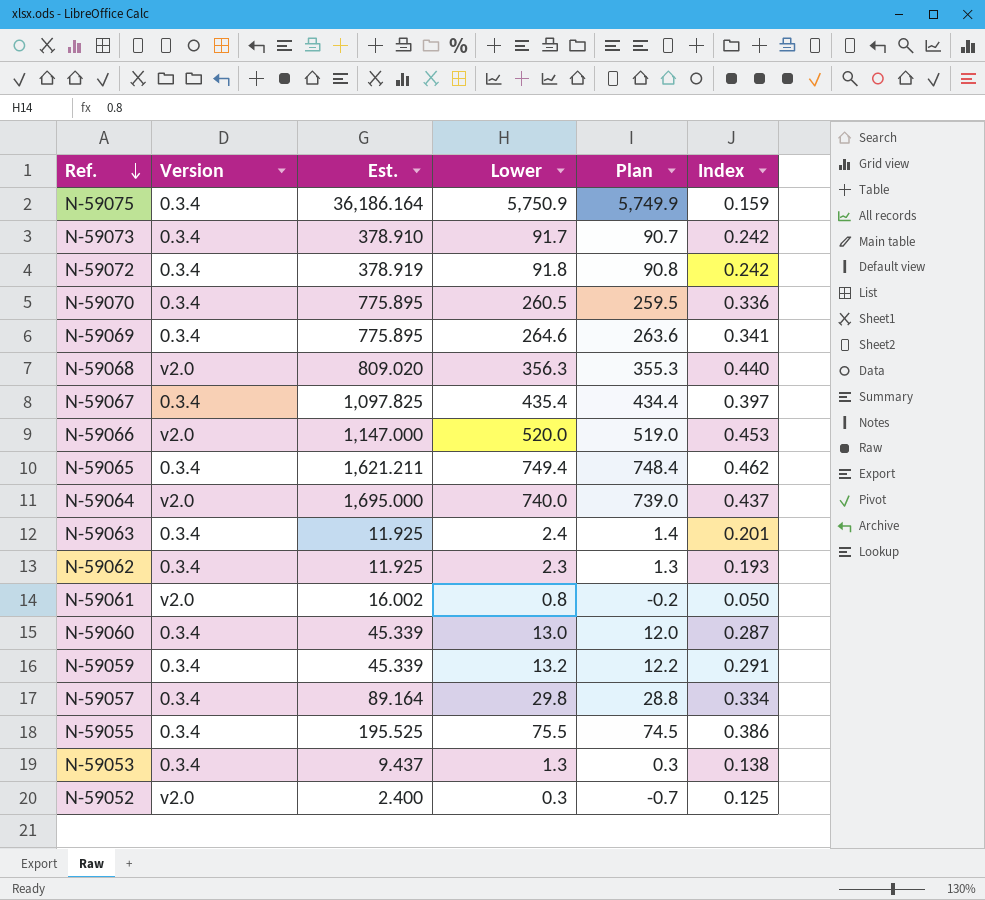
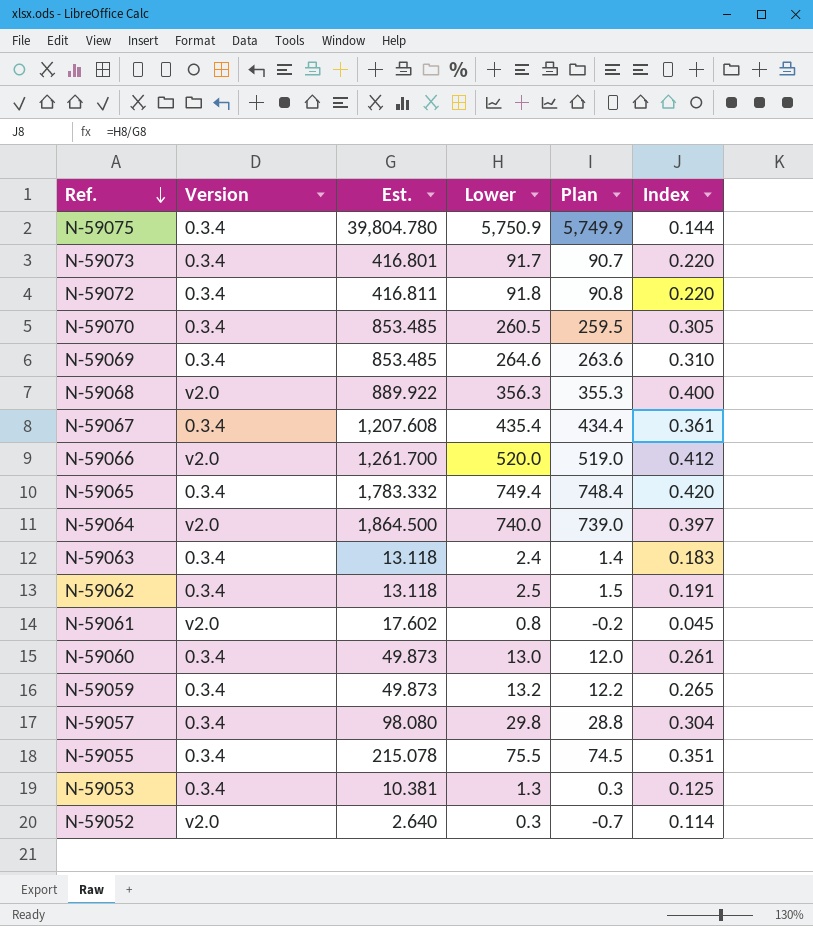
N-59075 | Est.: 36,186.164 -> 39,804.780
N-59075 | Index: 0.159 -> 0.144
N-59073 | Est.: 378.910 -> 416.801
N-59073 | Index: 0.242 -> 0.220
N-59072 | Est.: 378.919 -> 416.811
N-59072 | Index: 0.242 -> 0.220
N-59070 | Est.: 775.895 -> 853.485
N-59070 | Index: 0.336 -> 0.305
N-59069 | Est.: 775.895 -> 853.485
N-59069 | Index: 0.341 -> 0.310
N-59068 | Est.: 809.020 -> 889.922
N-59068 | Index: 0.440 -> 0.400
N-59067 | Est.: 1,097.825 -> 1,207.608
N-59067 | Index: 0.397 -> 0.361
N-59066 | Est.: 1,147.000 -> 1,261.700
N-59066 | Index: 0.453 -> 0.412
N-59065 | Est.: 1,621.211 -> 1,783.332
N-59065 | Index: 0.462 -> 0.420
N-59064 | Est.: 1,695.000 -> 1,864.500
N-59064 | Index: 0.437 -> 0.397
N-59063 | Est.: 11.925 -> 13.118
N-59063 | Index: 0.201 -> 0.183
N-59062 | Est.: 11.925 -> 13.118
N-59062 | Lower: 2.3 -> 2.5
N-59062 | Plan: 1.3 -> 1.5
N-59062 | Index: 0.193 -> 0.191
N-59061 | Est.: 16.002 -> 17.602
N-59061 | Index: 0.050 -> 0.045
N-59060 | Est.: 45.339 -> 49.873
N-59060 | Index: 0.287 -> 0.261
N-59059 | Est.: 45.339 -> 49.873
N-59059 | Index: 0.291 -> 0.265
N-59057 | Est.: 89.164 -> 98.080
N-59057 | Index: 0.334 -> 0.304
N-59055 | Est.: 195.525 -> 215.078
N-59055 | Index: 0.386 -> 0.351
N-59053 | Est.: 9.437 -> 10.381
N-59053 | Index: 0.138 -> 0.125
N-59052 | Est.: 2.400 -> 2.640
N-59052 | Index: 0.125 -> 0.114

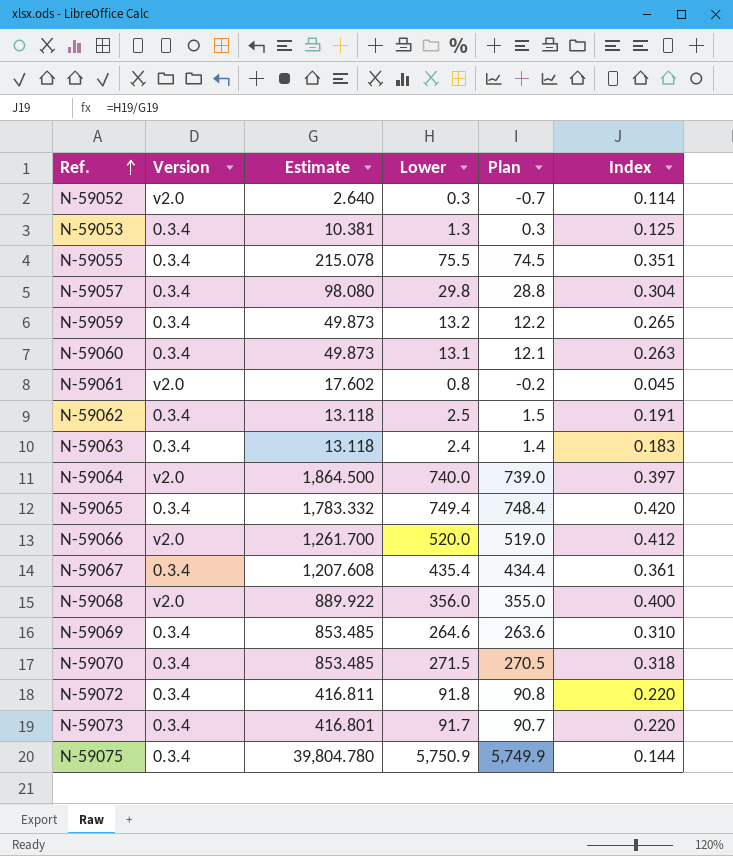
row order: Ref. descending -> Ref. ascending
column name: Est. -> Estimate
N-59060 | Lower: 13.0 -> 13.1
N-59060 | Plan: 12.0 -> 12.1
N-59060 | Index: 0.261 -> 0.263
N-59068 | Lower: 356.3 -> 356.0
N-59068 | Plan: 355.3 -> 355.0
N-59070 | Lower: 260.5 -> 271.5
N-59070 | Plan: 259.5 -> 270.5
N-59070 | Index: 0.305 -> 0.318

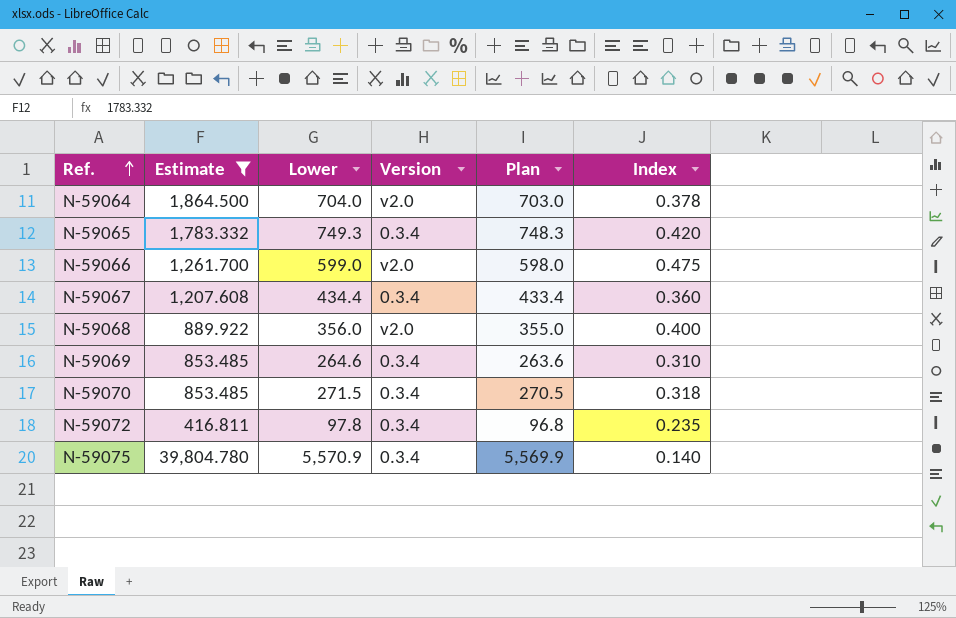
filter: none -> Estimate >= 416.811
column Version | position: 2 -> 4
N-59064 | Lower: 740.0 -> 704.0
N-59064 | Plan: 739.0 -> 703.0
N-59064 | Index: 0.397 -> 0.378
N-59065 | Lower: 749.4 -> 749.3
N-59065 | Plan: 748.4 -> 748.3
N-59066 | Lower: 520.0 -> 599.0
N-59066 | Plan: 519.0 -> 598.0
N-59066 | Index: 0.412 -> 0.475
N-59067 | Lower: 435.4 -> 434.4
N-59067 | Plan: 434.4 -> 433.4
N-59067 | Index: 0.361 -> 0.360
N-59072 | Lower: 91.8 -> 97.8
N-59072 | Plan: 90.8 -> 96.8
N-59072 | Index: 0.220 -> 0.235
N-59075 | Lower: 5,750.9 -> 5,570.9
N-59075 | Plan: 5,749.9 -> 5,569.9
N-59075 | Index: 0.144 -> 0.140

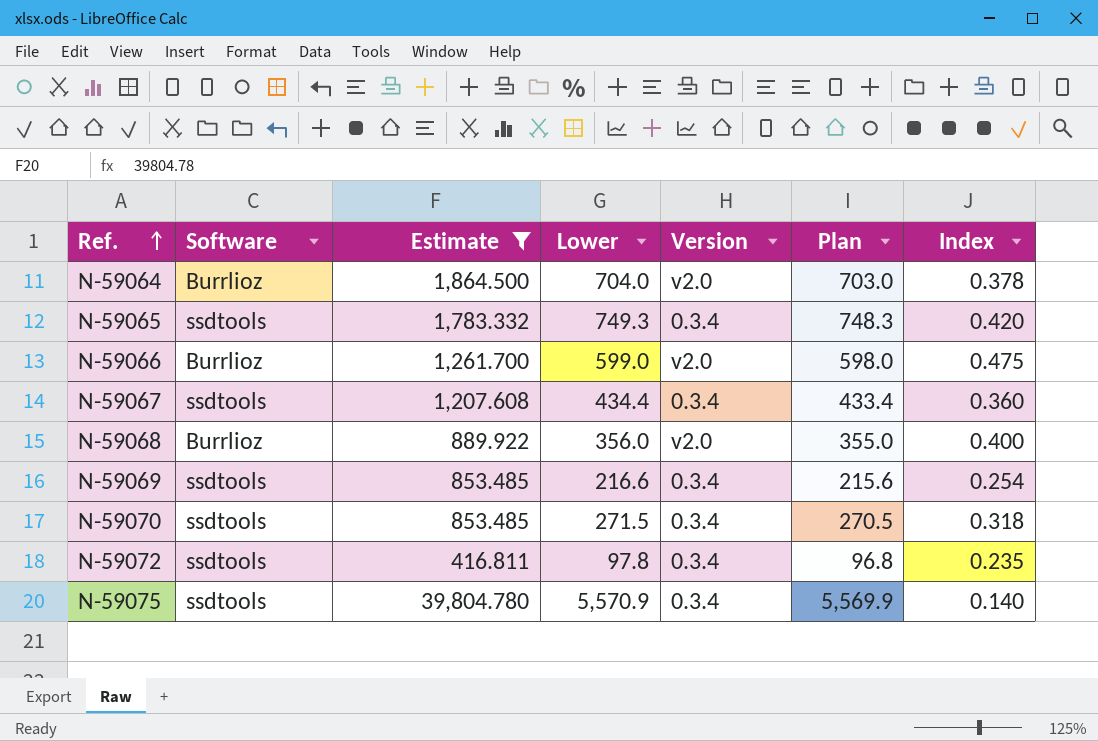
column Software | position: none -> 2
N-59069 | Lower: 264.6 -> 216.6
N-59069 | Plan: 263.6 -> 215.6
N-59069 | Index: 0.310 -> 0.254

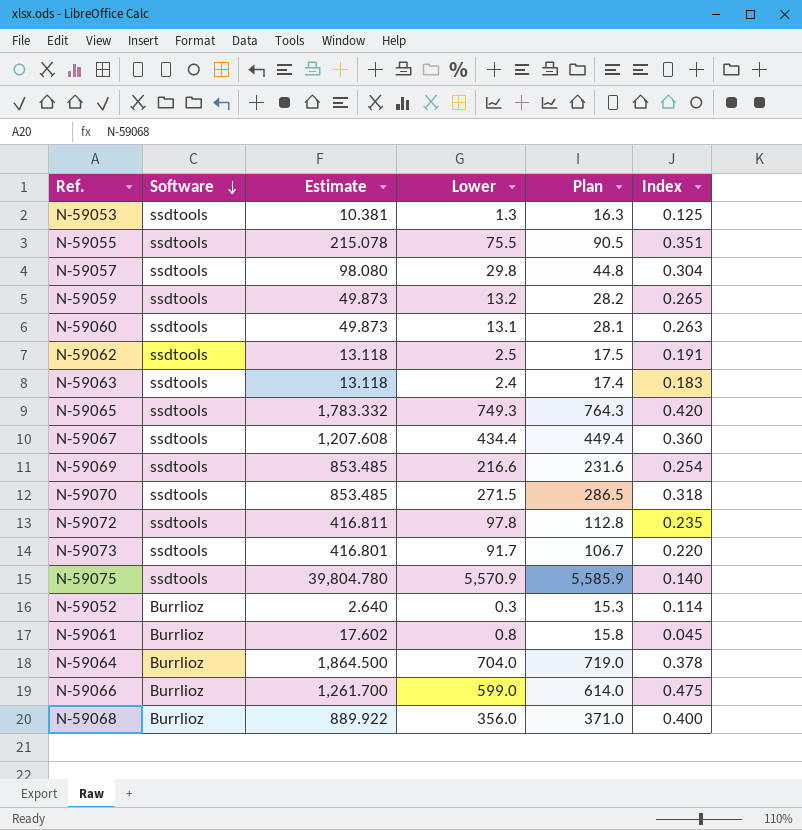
filter: Estimate >= 416.811 -> none
row order: Ref. ascending -> Software descending
column Version | position: 5 -> none
column Plan | formula: [Lower] - 1 -> [Lower] + 15

